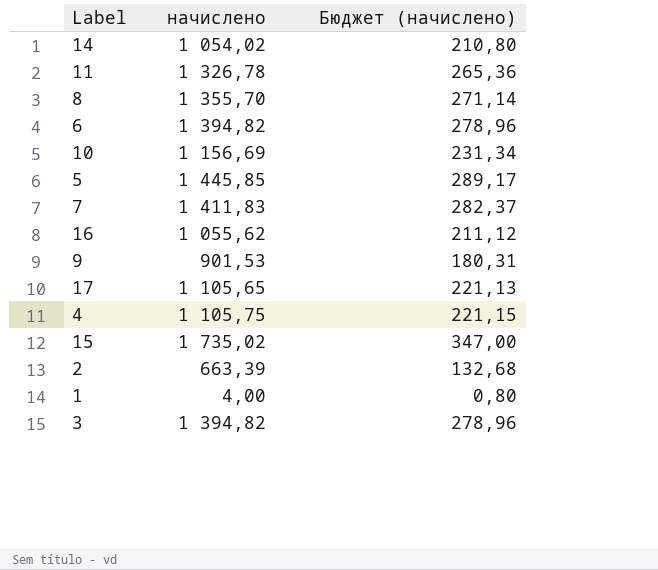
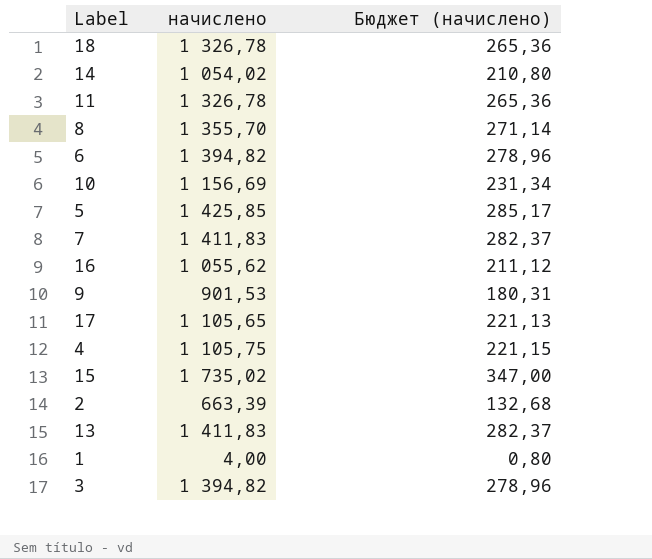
row 18: none -> 1 326,78 | 265,36
5 | начислено: 1 445,85 -> 1 425,85
5 | Бюджет (начислено): 289,17 -> 285,17
row 13: none -> 1 411,83 | 282,37

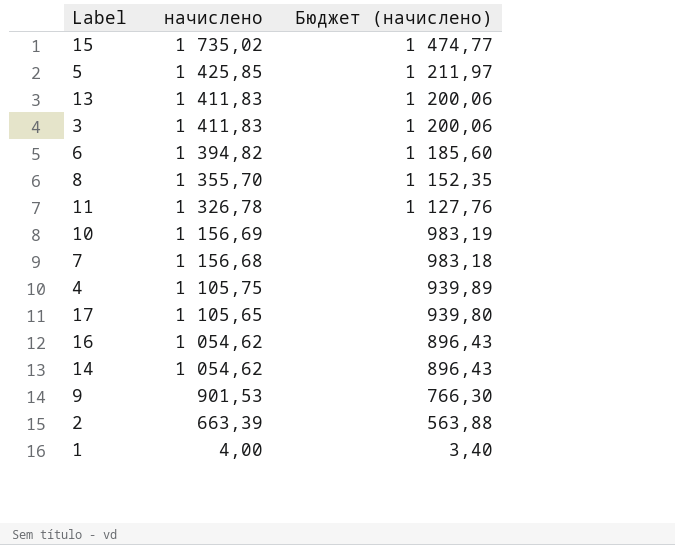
row order: none -> начислено descending
column Бюджет (начислено) | formula: [начислено] * 0,2 -> [начислено] * 0,85
row 18: 1 326,78 | 265,36 -> none
3 | начислено: 1 394,82 -> 1 411,83
7 | начислено: 1 411,83 -> 1 156,68
16 | начислено: 1 055,62 -> 1 054,62
14 | начислено: 1 054,02 -> 1 054,62

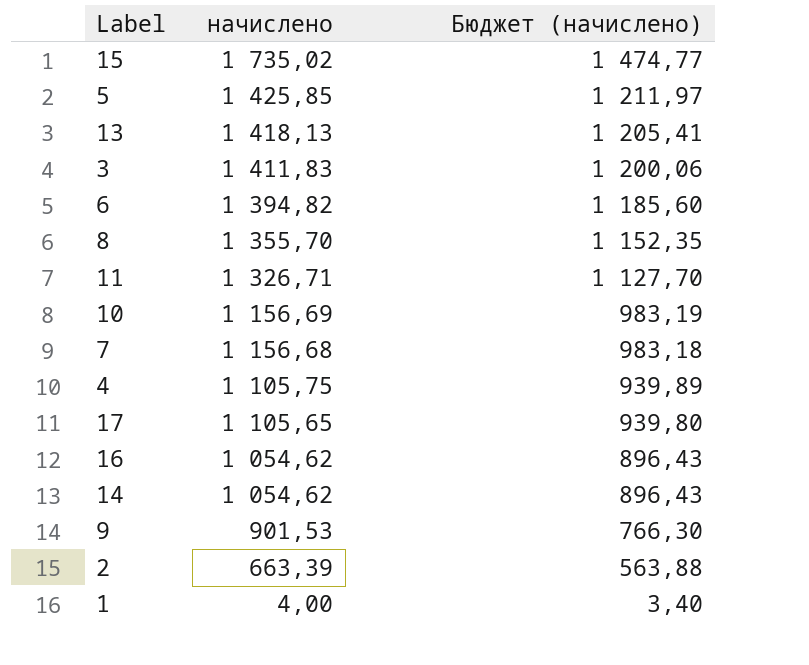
13 | начислено: 1 411,83 -> 1 418,13
13 | Бюджет (начислено): 1 200,06 -> 1 205,41
11 | начислено: 1 326,78 -> 1 326,71
11 | Бюджет (начислено): 1 127,76 -> 1 127,70

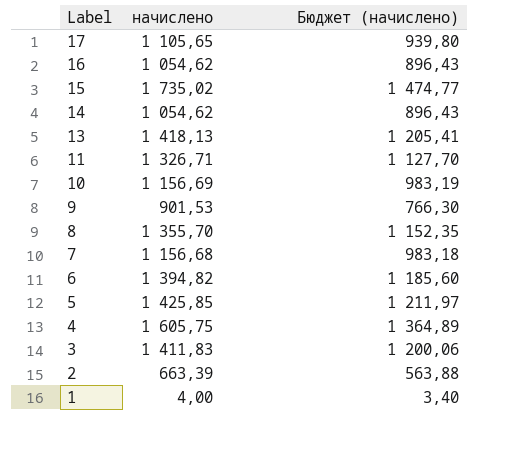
row order: начислено descending -> Label descending
4 | начислено: 1 105,75 -> 1 605,75
4 | Бюджет (начислено): 939,89 -> 1 364,89

